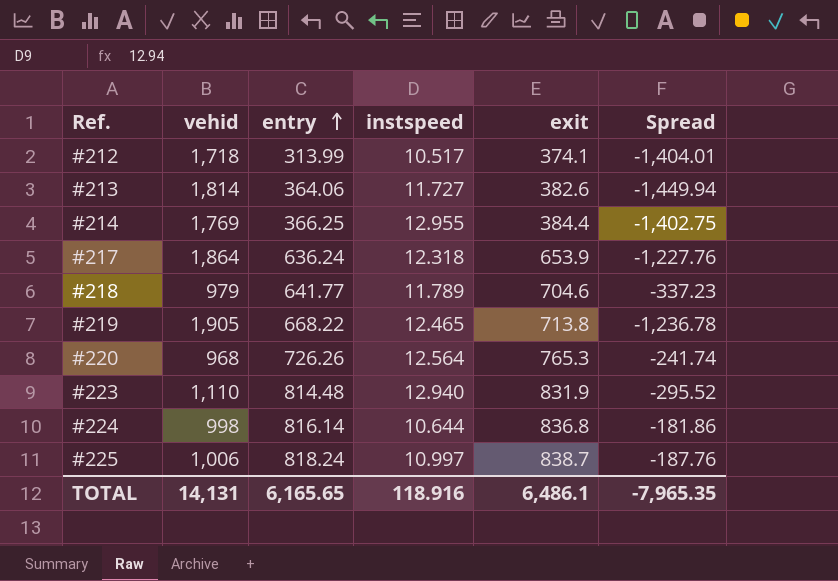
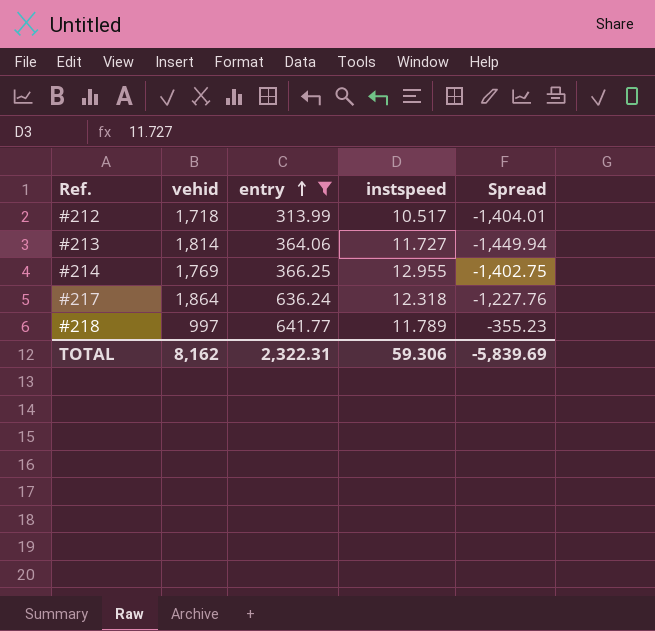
filter: none -> entry <= 641.77
column exit | position: 5 -> none
#218 | vehid: 979 -> 997
#218 | Spread: -337.23 -> -355.23
TOTAL | vehid: 14,131 -> 8,162
TOTAL | entry: 6,165.65 -> 2,322.31
TOTAL | instspeed: 118.916 -> 59.306
TOTAL | Spread: -7,965.35 -> -5,839.69

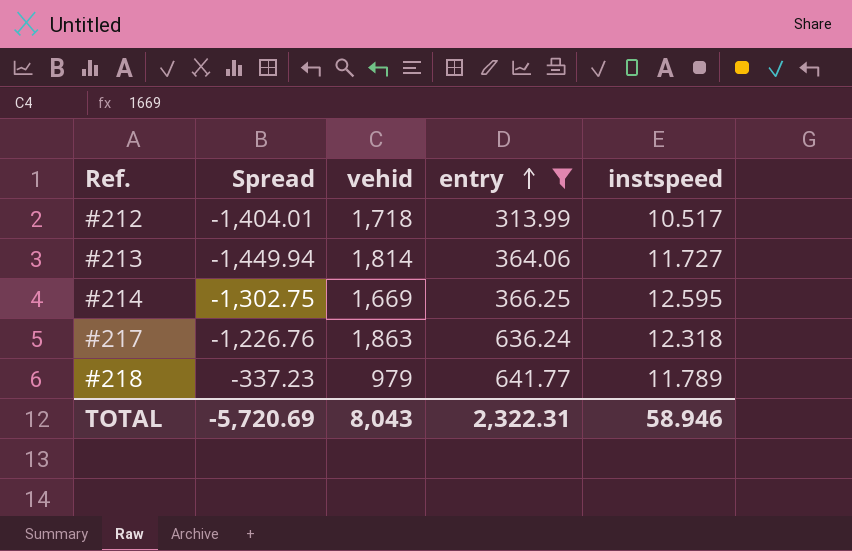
column Spread | position: 5 -> 2
#214 | Spread: -1,402.75 -> -1,302.75
#214 | vehid: 1,769 -> 1,669
#214 | instspeed: 12.955 -> 12.595
#217 | Spread: -1,227.76 -> -1,226.76
#217 | vehid: 1,864 -> 1,863
#218 | Spread: -355.23 -> -337.23
#218 | vehid: 997 -> 979
TOTAL | Spread: -5,839.69 -> -5,720.69
TOTAL | vehid: 8,162 -> 8,043
TOTAL | instspeed: 59.306 -> 58.946

